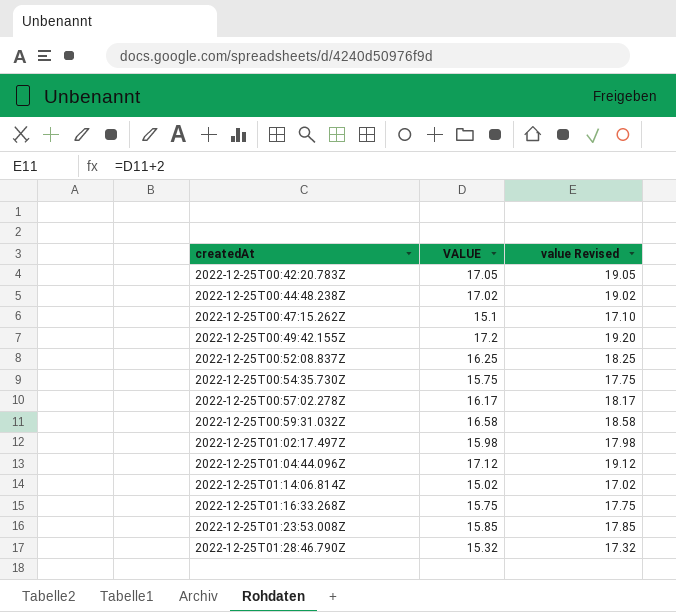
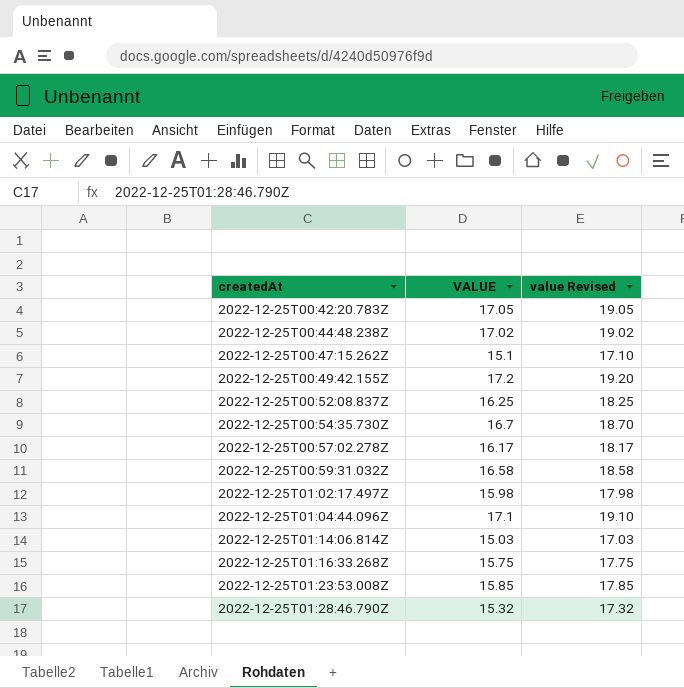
2022-12-25T00:54:35.730Z | VALUE: 15.75 -> 16.7
2022-12-25T00:54:35.730Z | value Revised: 17.75 -> 18.70
2022-12-25T01:04:44.096Z | VALUE: 17.12 -> 17.1
2022-12-25T01:04:44.096Z | value Revised: 19.12 -> 19.10
2022-12-25T01:14:06.814Z | VALUE: 15.02 -> 15.03
2022-12-25T01:14:06.814Z | value Revised: 17.02 -> 17.03

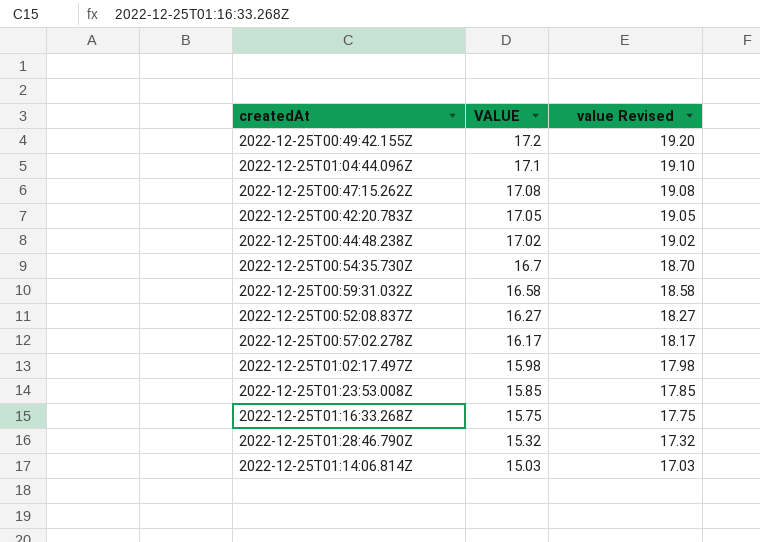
row order: createdAt ascending -> VALUE descending
2022-12-25T00:47:15.262Z | VALUE: 15.1 -> 17.08
2022-12-25T00:47:15.262Z | value Revised: 17.10 -> 19.08
2022-12-25T00:52:08.837Z | VALUE: 16.25 -> 16.27
2022-12-25T00:52:08.837Z | value Revised: 18.25 -> 18.27

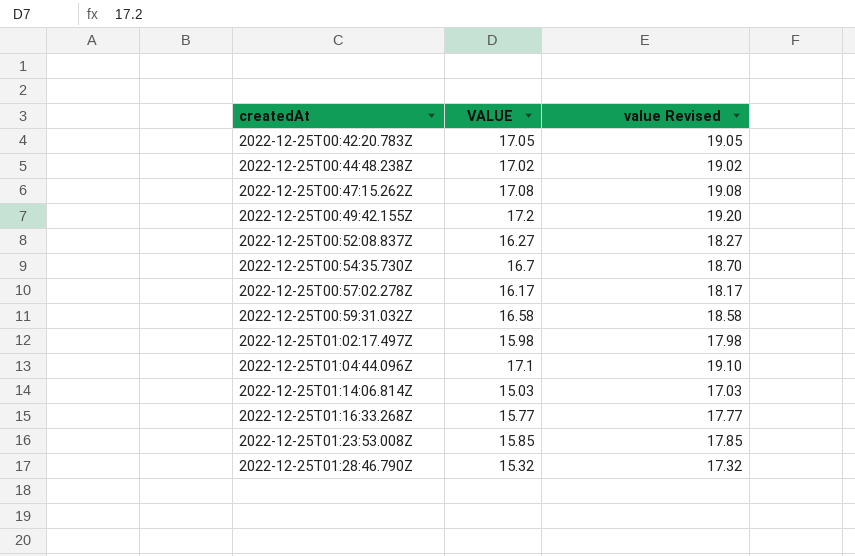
row order: VALUE descending -> createdAt ascending
2022-12-25T01:16:33.268Z | VALUE: 15.75 -> 15.77
2022-12-25T01:16:33.268Z | value Revised: 17.75 -> 17.77

